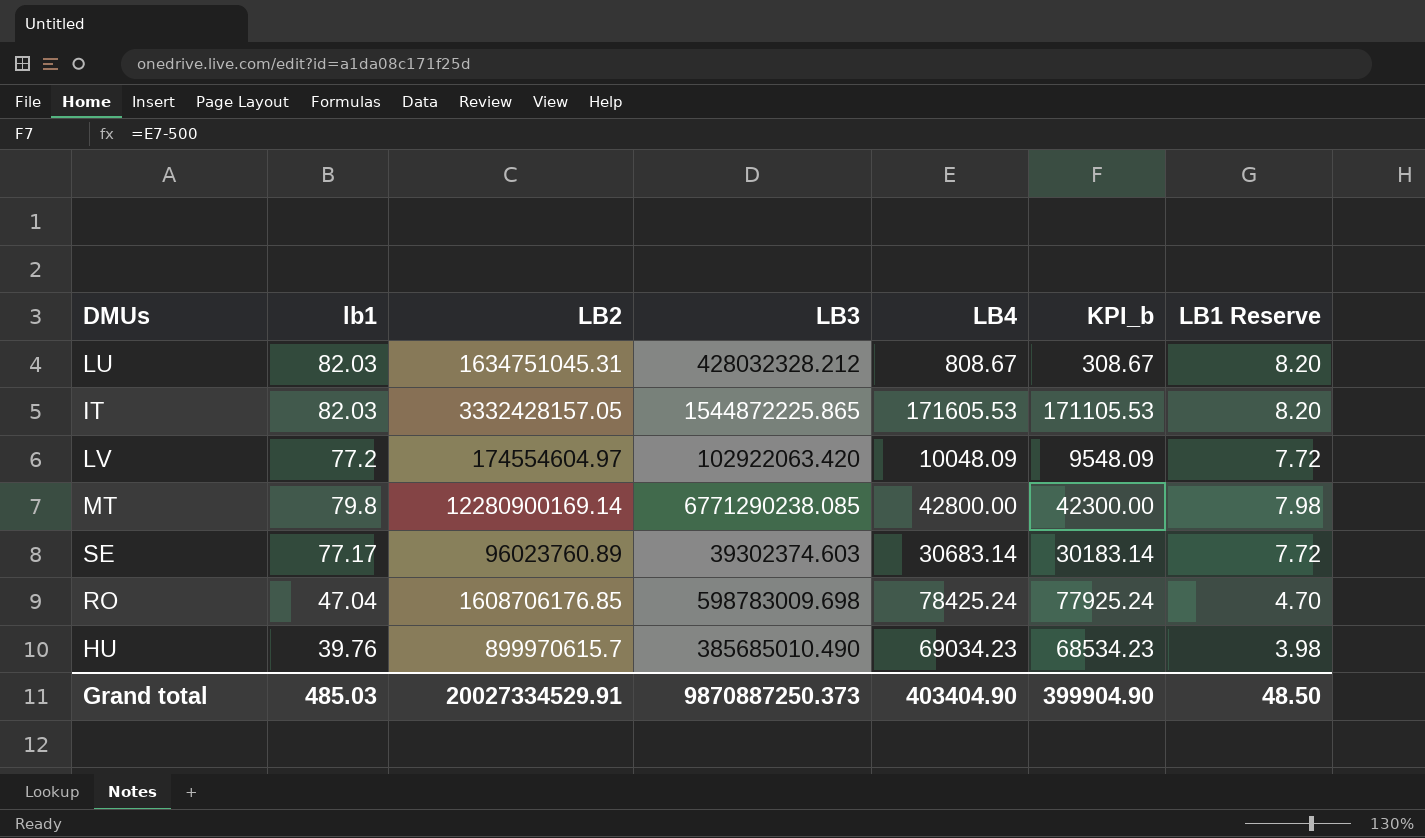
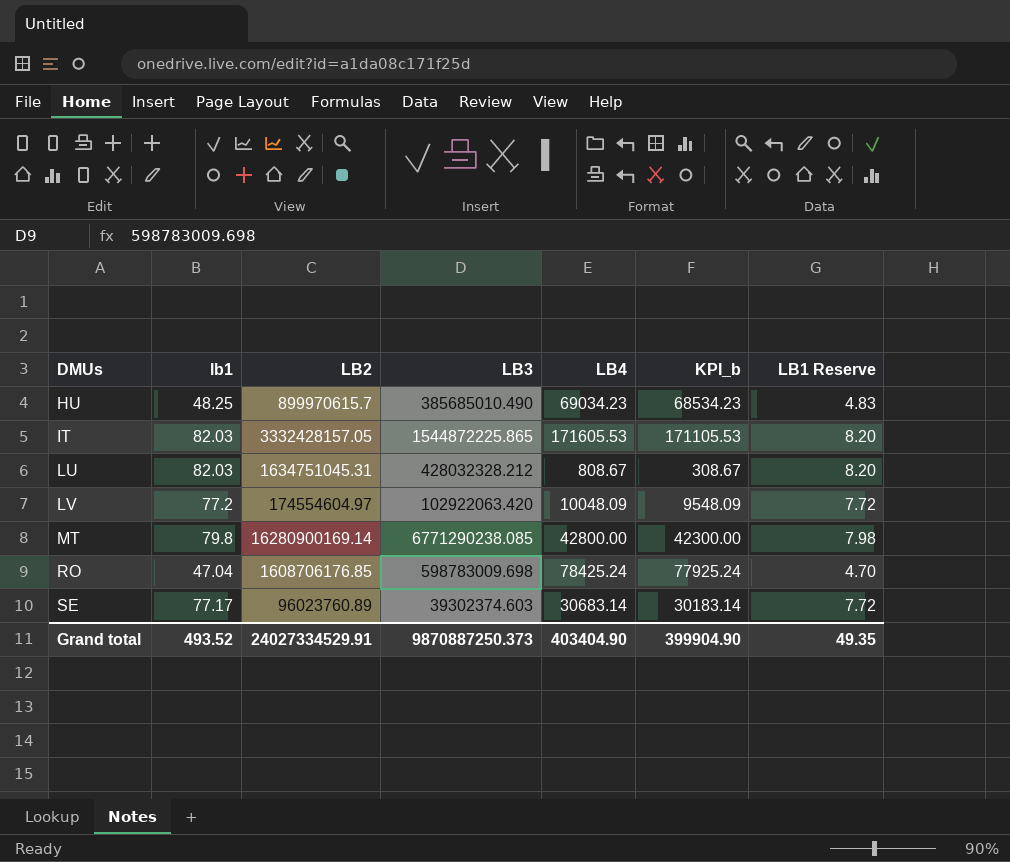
row order: none -> DMUs ascending
HU | lb1: 39.76 -> 48.25
HU | LB1 Reserve: 3.98 -> 4.83
MT | LB2: 12280900169.14 -> 16280900169.14
Grand total | lb1: 485.03 -> 493.52
Grand total | LB2: 20027334529.91 -> 24027334529.91
Grand total | LB1 Reserve: 48.50 -> 49.35

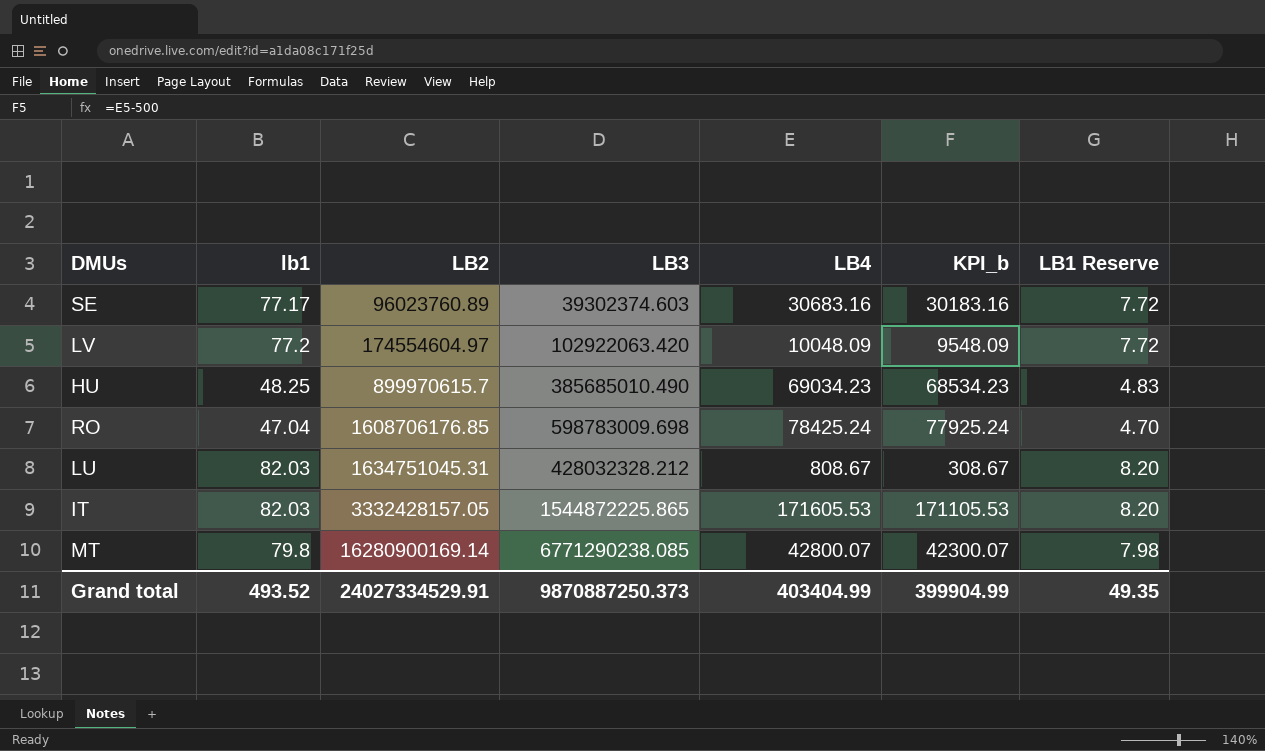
row order: DMUs ascending -> LB2 ascending
SE | LB4: 30683.14 -> 30683.16
SE | KPI_b: 30183.14 -> 30183.16
MT | LB4: 42800.00 -> 42800.07
MT | KPI_b: 42300.00 -> 42300.07
Grand total | LB4: 403404.90 -> 403404.99
Grand total | KPI_b: 399904.90 -> 399904.99

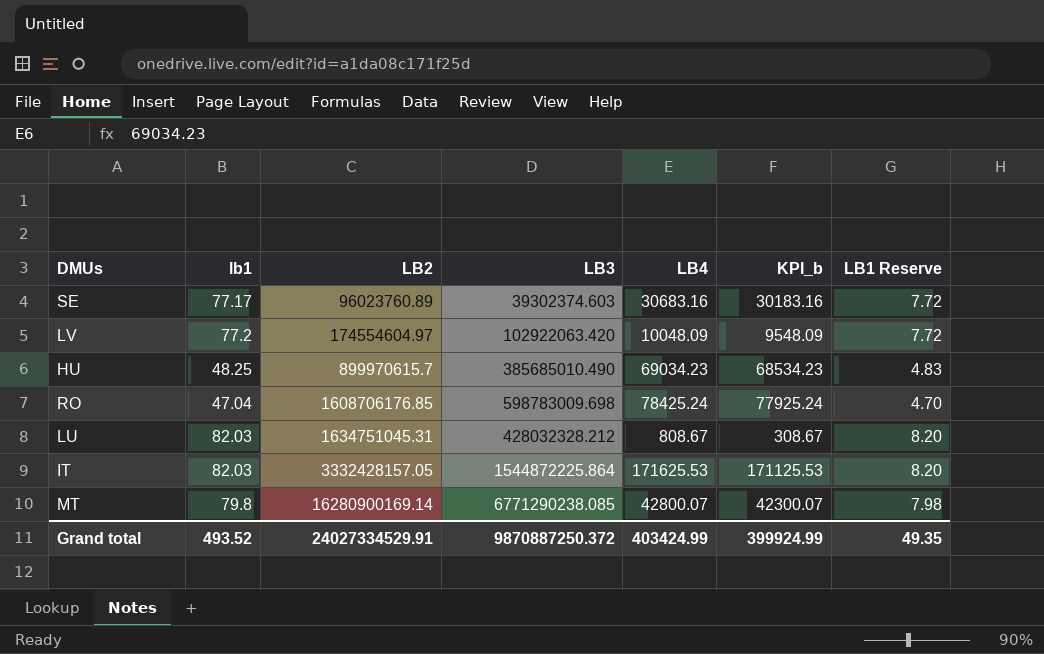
IT | LB3: 1544872225.865 -> 1544872225.864
IT | LB4: 171605.53 -> 171625.53
IT | KPI_b: 171105.53 -> 171125.53
Grand total | LB3: 9870887250.373 -> 9870887250.372
Grand total | LB4: 403404.99 -> 403424.99
Grand total | KPI_b: 399904.99 -> 399924.99

